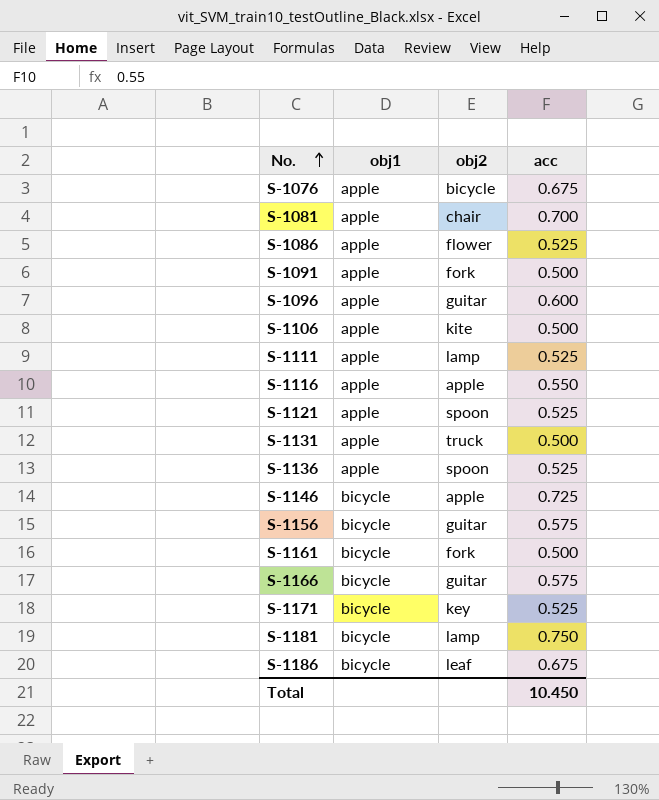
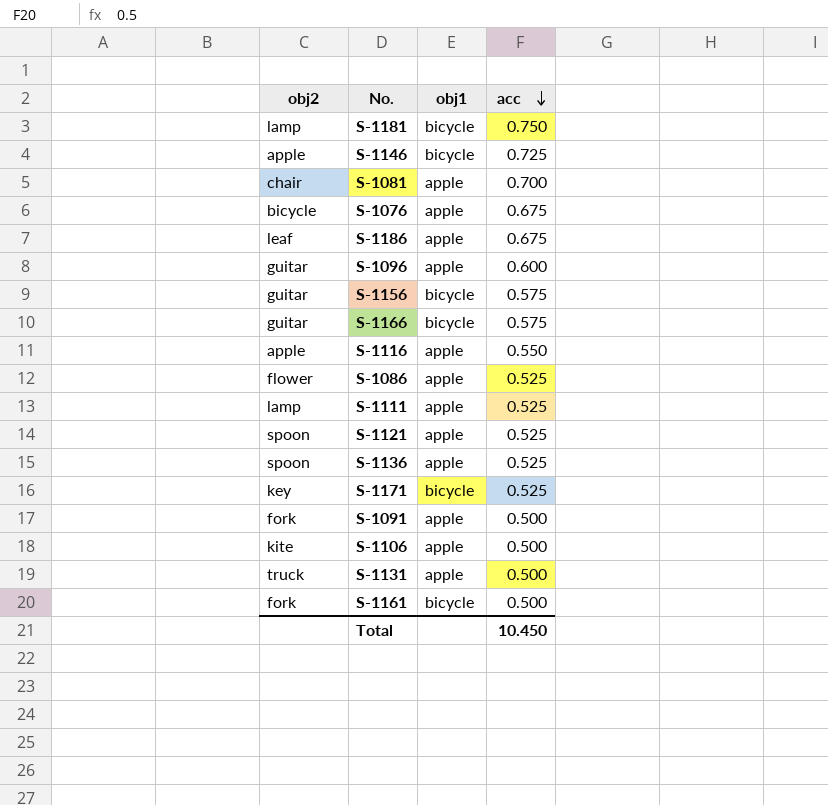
row order: No. ascending -> acc descending
column obj2 | position: 3 -> 1
S-1186 | obj1: bicycle -> apple

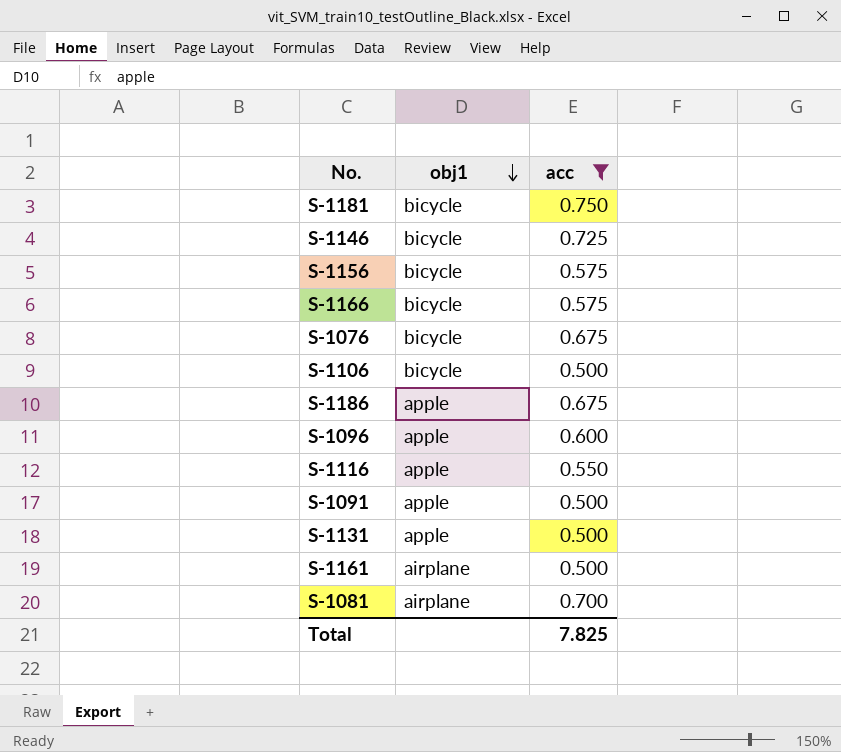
filter: none -> acc != 0.525
row order: acc descending -> obj1 descending
column obj2 | position: 1 -> none
S-1076 | obj1: apple -> bicycle
S-1106 | obj1: apple -> bicycle
S-1161 | obj1: bicycle -> airplane
S-1081 | obj1: apple -> airplane
Total | acc: 10.450 -> 7.825

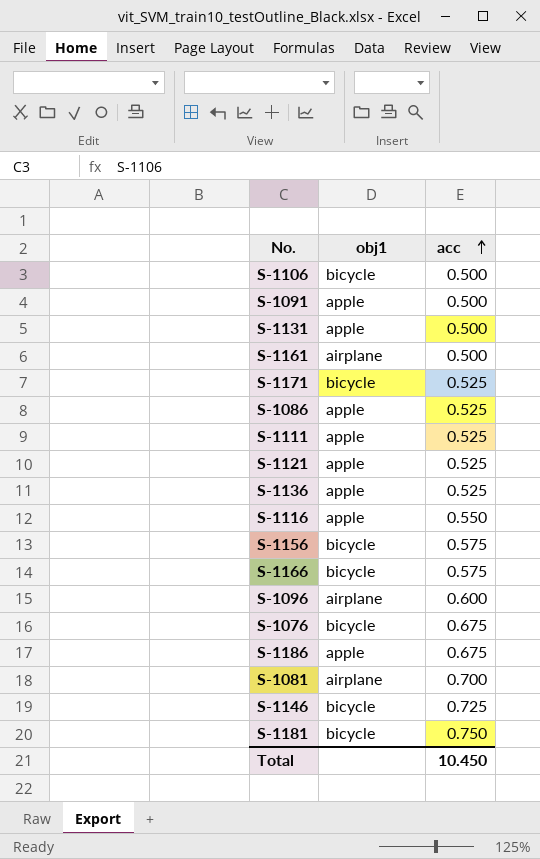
filter: acc != 0.525 -> none
row order: obj1 descending -> acc ascending
S-1096 | obj1: apple -> airplane
Total | acc: 7.825 -> 10.450

